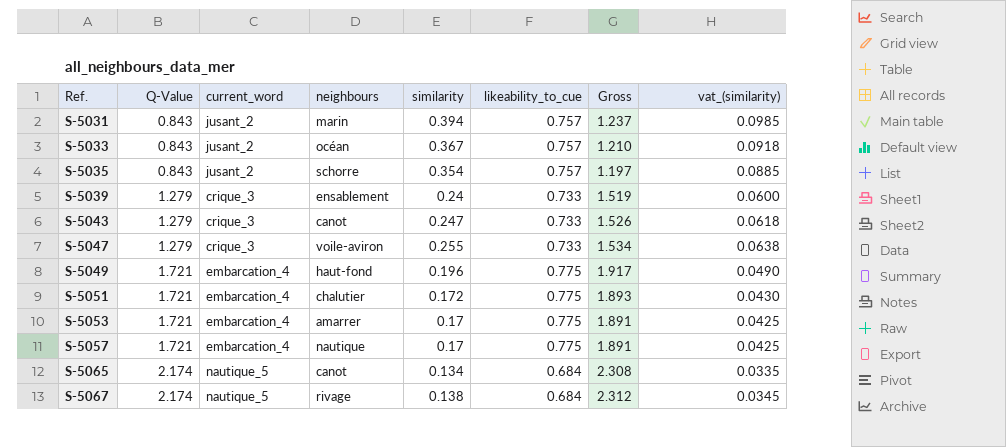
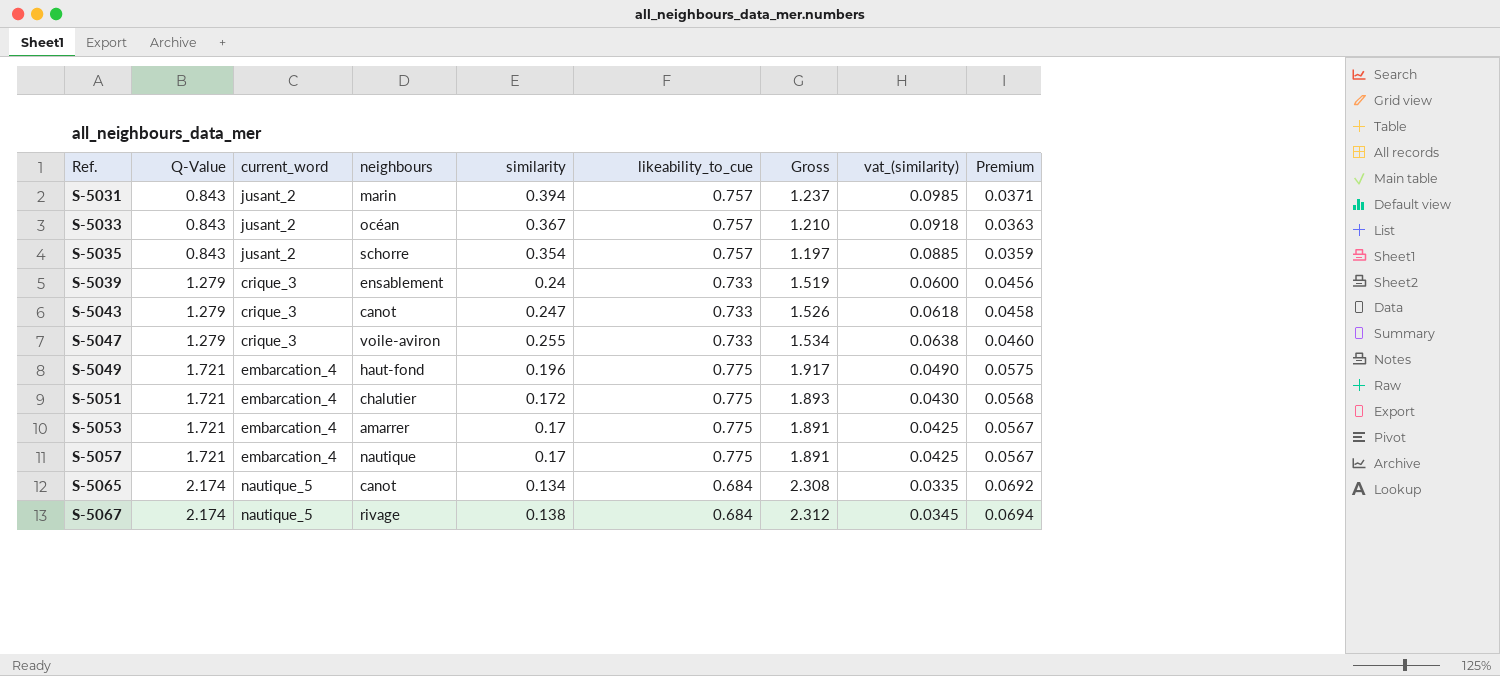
column Premium | formula: none -> [Gross] * 0.03

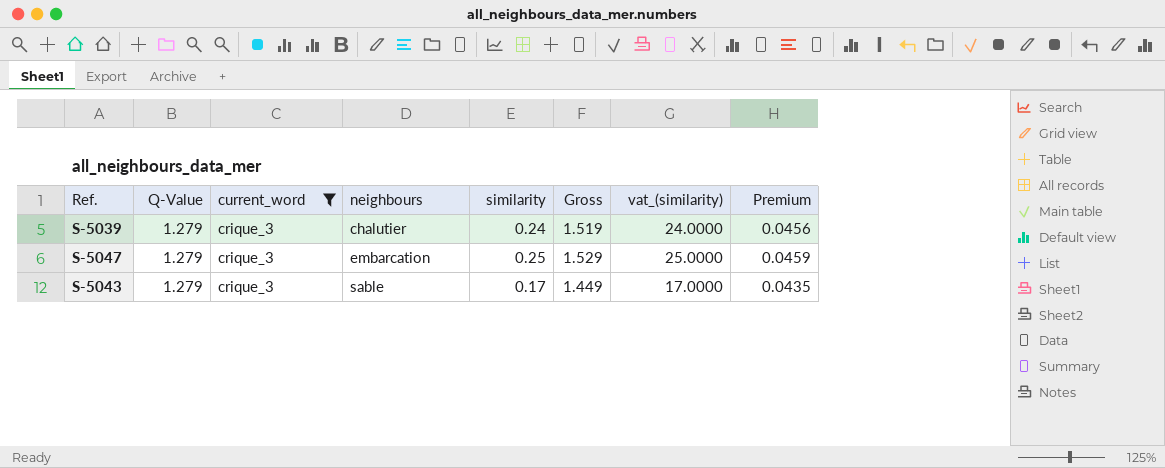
filter: none -> current_word = crique_3
row order: Ref. ascending -> neighbours ascending
column likeability_to_cue | position: 6 -> none
column vat_(similarity) | formula: [similarity] * 0.25 -> [similarity] * 100
S-5039 | neighbours: ensablement -> chalutier
S-5047 | neighbours: voile-aviron -> embarcation
S-5047 | similarity: 0.255 -> 0.25
S-5047 | Gross: 1.534 -> 1.529
S-5047 | Premium: 0.0460 -> 0.0459
S-5043 | neighbours: canot -> sable
S-5043 | similarity: 0.247 -> 0.17
S-5043 | Gross: 1.526 -> 1.449
S-5043 | Premium: 0.0458 -> 0.0435

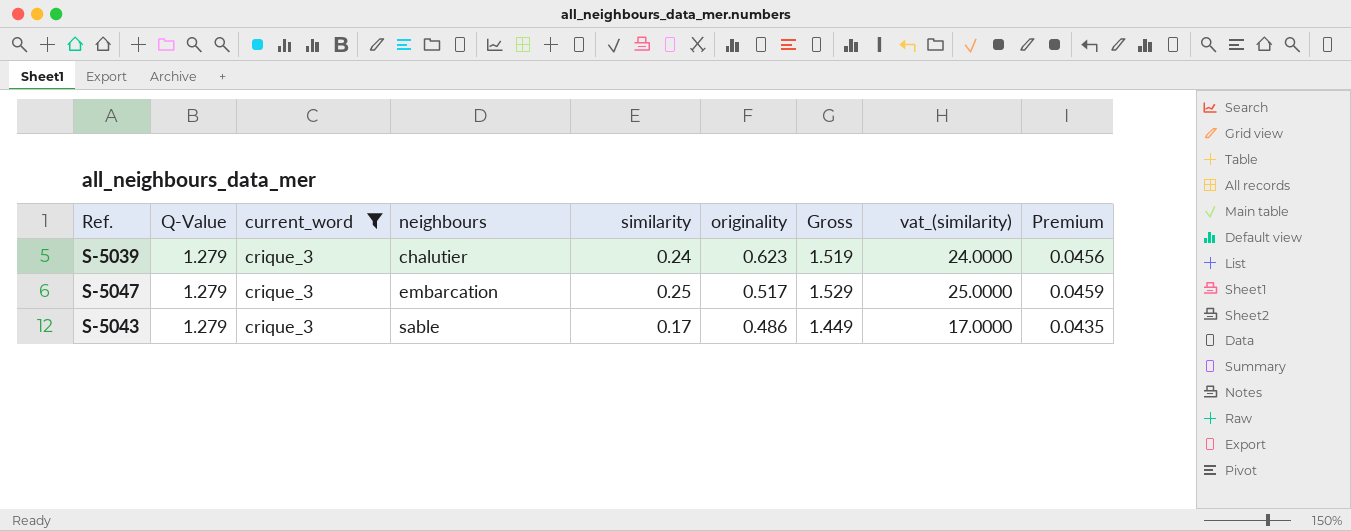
column originality | position: none -> 6

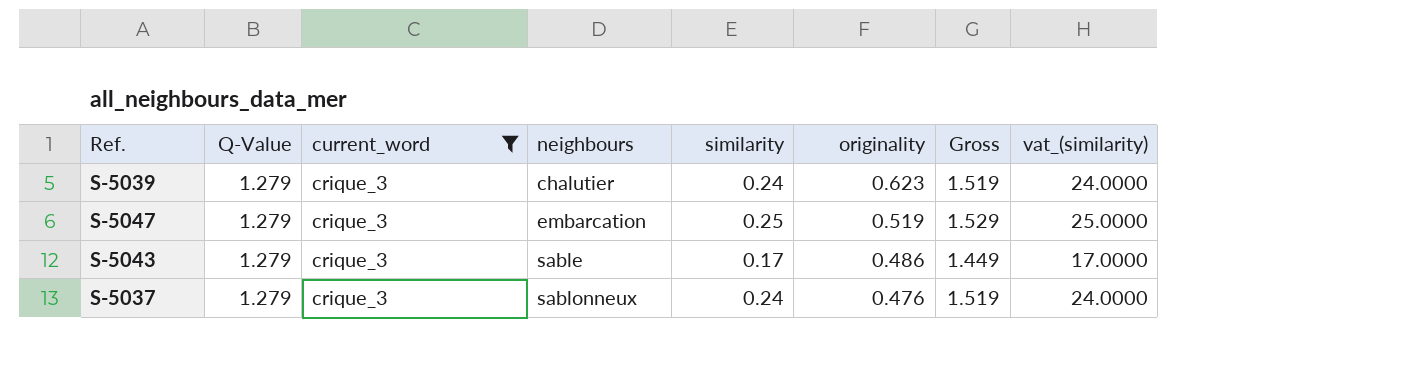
column Premium | formula: [Gross] * 0.03 -> none
S-5047 | originality: 0.517 -> 0.519
row S-5037: none -> 1.279 | crique_3 | sablonneux | 0.24 | 0.476 | 1.519 | 24.0000

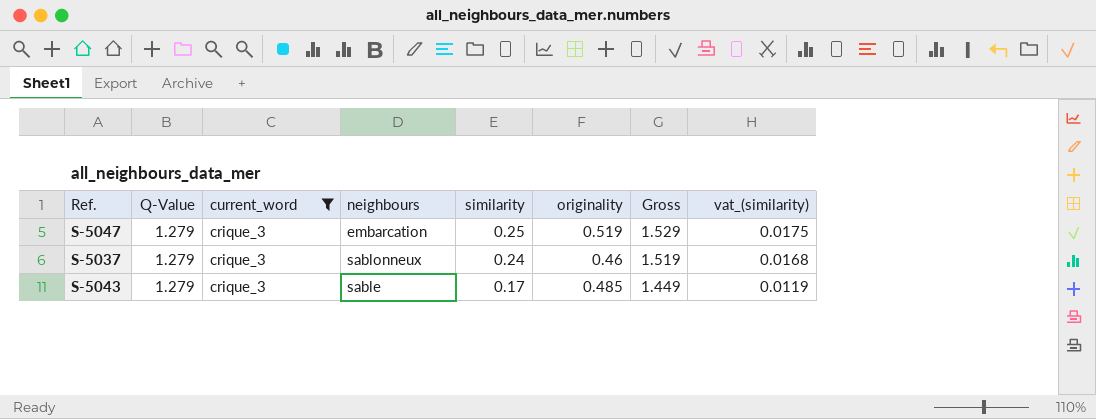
row order: neighbours ascending -> similarity descending
column vat_(similarity) | formula: [similarity] * 100 -> [similarity] * 0.07
row S-5039: 1.279 | crique_3 | chalutier | 0.24 | 0.623 | 1.519 | 24.0000 -> none
S-5037 | originality: 0.476 -> 0.46
S-5043 | originality: 0.486 -> 0.485

